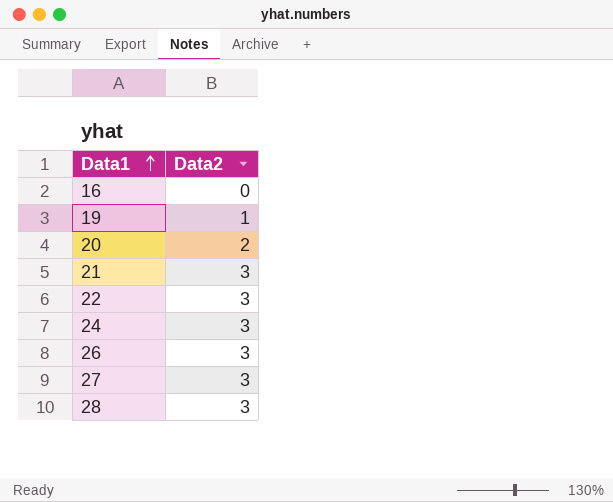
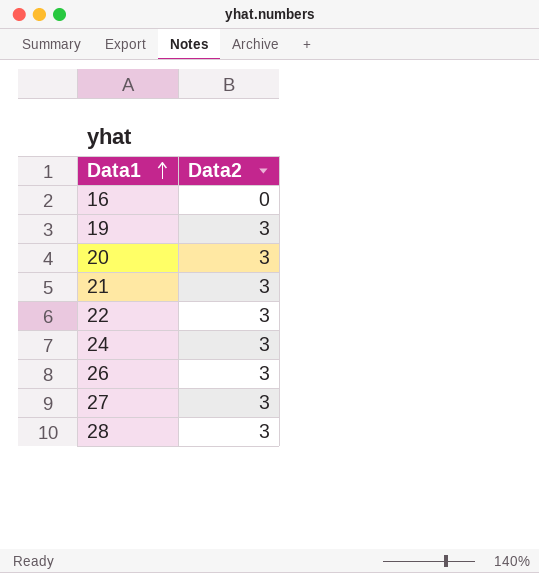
19 | Data2: 1 -> 3
20 | Data2: 2 -> 3

